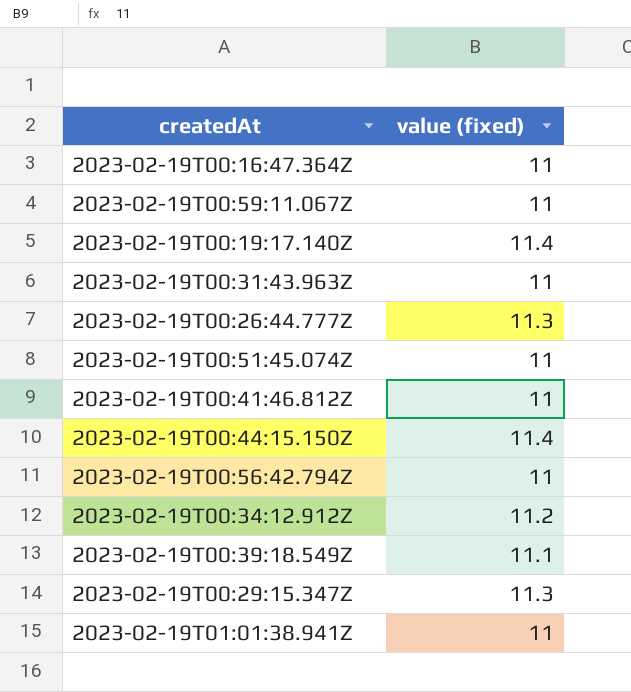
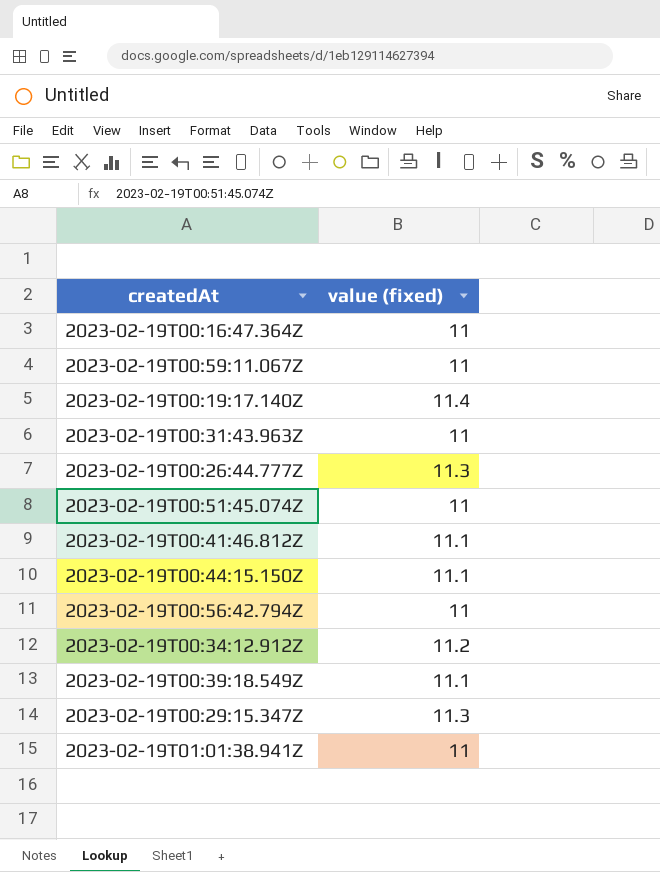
2023-02-19T00:41:46.812Z | value (fixed): 11 -> 11.1
2023-02-19T00:44:15.150Z | value (fixed): 11.4 -> 11.1

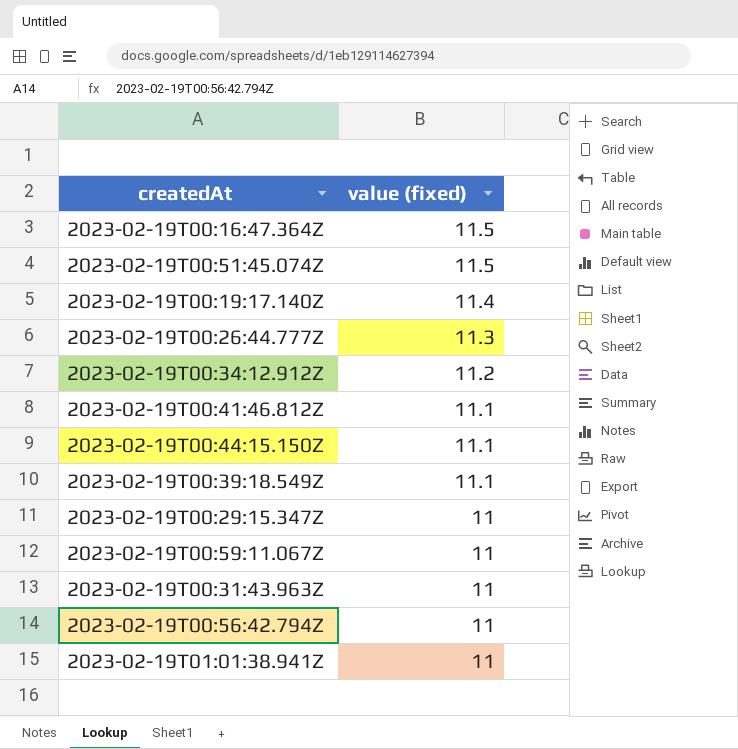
row order: none -> value (fixed) descending
2023-02-19T00:16:47.364Z | value (fixed): 11 -> 11.5
2023-02-19T00:51:45.074Z | value (fixed): 11 -> 11.5
2023-02-19T00:29:15.347Z | value (fixed): 11.3 -> 11

